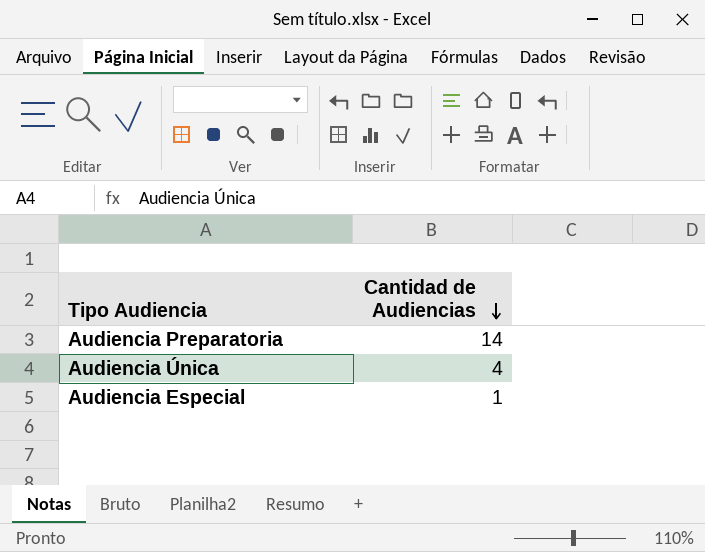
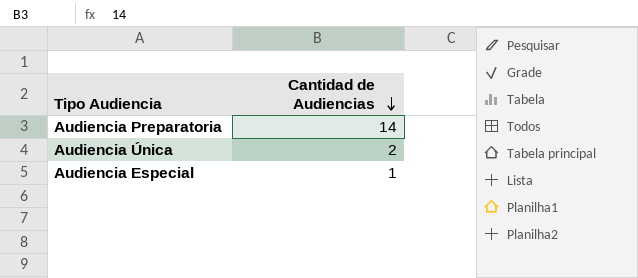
Audiencia Única | Cantidad de Audiencias: 4 -> 2

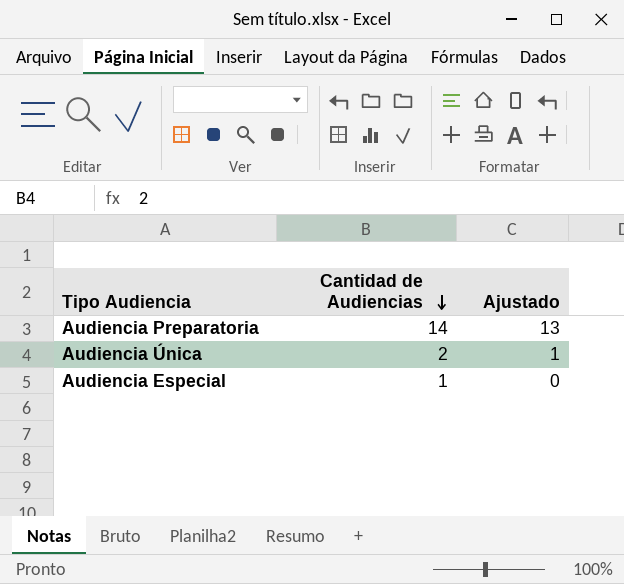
column Ajustado | formula: none -> [Cantidad de Audiencias] - 1

